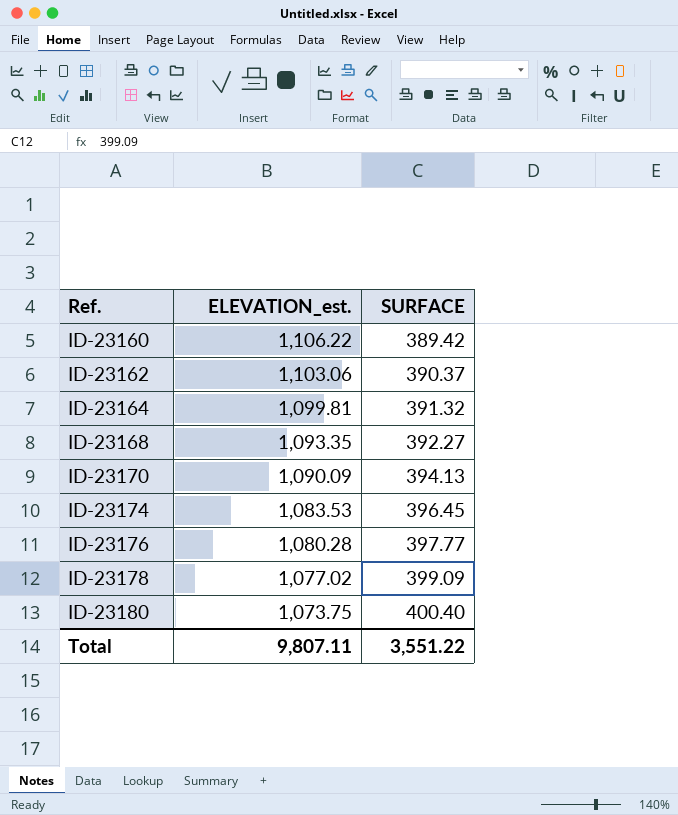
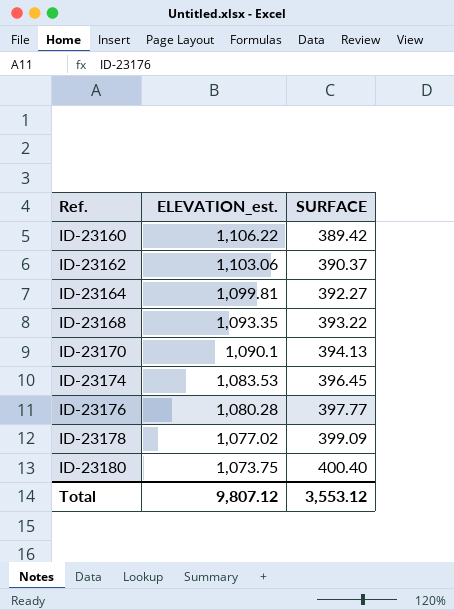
ID-23164 | SURFACE: 391.32 -> 392.27
ID-23168 | SURFACE: 392.27 -> 393.22
ID-23170 | ELEVATION_est.: 1,090.09 -> 1,090.1
Total | ELEVATION_est.: 9,807.11 -> 9,807.12
Total | SURFACE: 3,551.22 -> 3,553.12

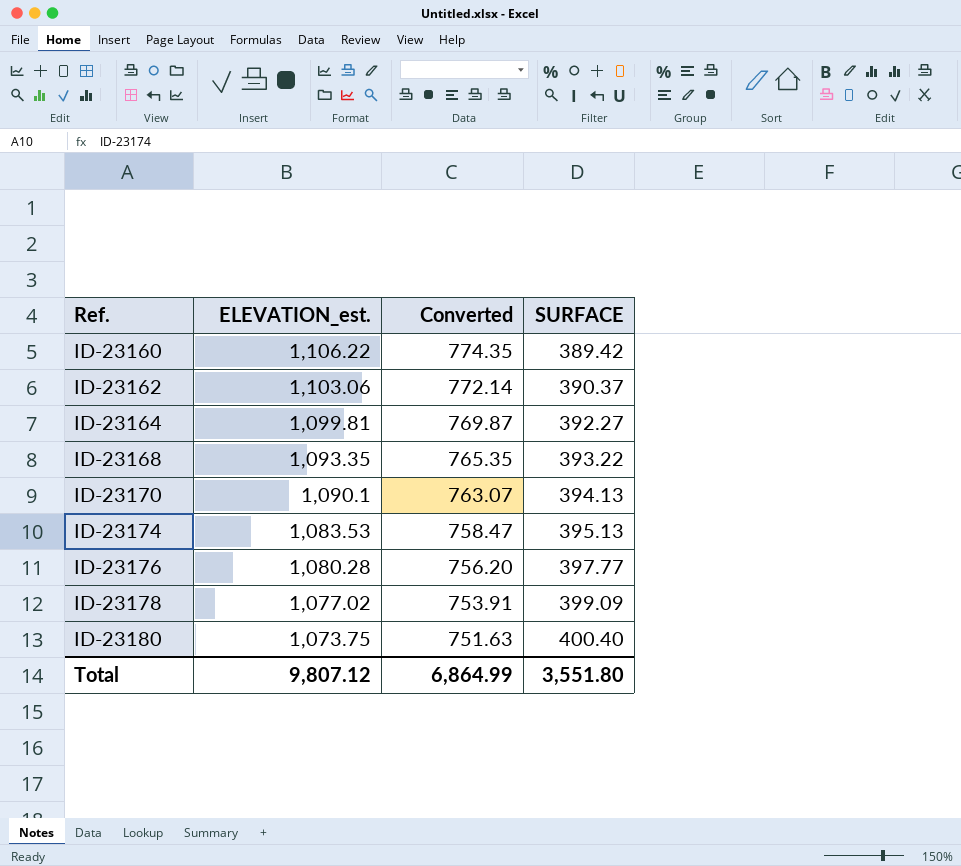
column Converted | formula: none -> [ELEVATION_est.] * 0.7
ID-23174 | SURFACE: 396.45 -> 395.13
Total | SURFACE: 3,553.12 -> 3,551.80

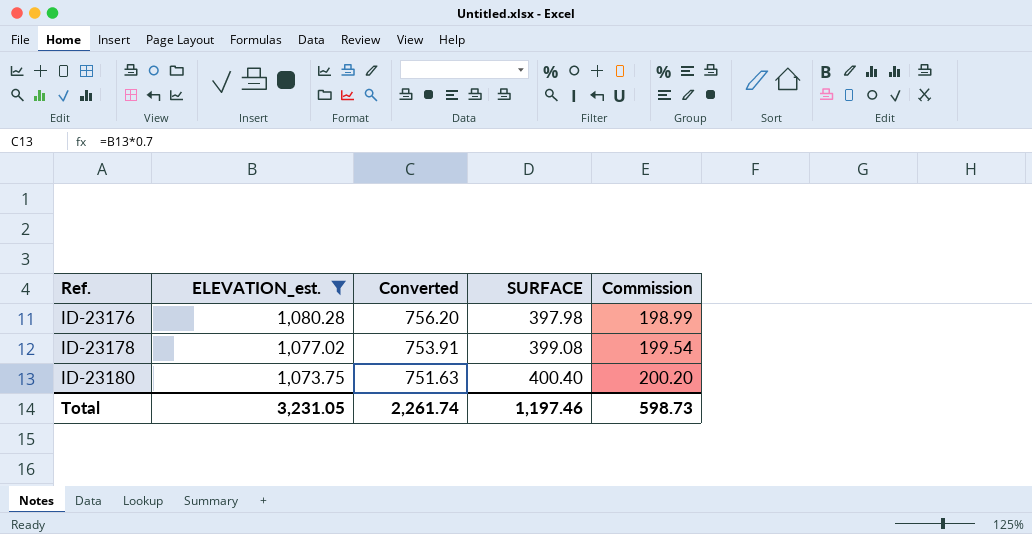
filter: none -> ELEVATION_est. <= 1,080.28
column Commission | formula: none -> [SURFACE] * 0.5
ID-23176 | SURFACE: 397.77 -> 397.98
ID-23178 | SURFACE: 399.09 -> 399.08
Total | ELEVATION_est.: 9,807.12 -> 3,231.05
Total | Converted: 6,864.99 -> 2,261.74
Total | SURFACE: 3,551.80 -> 1,197.46

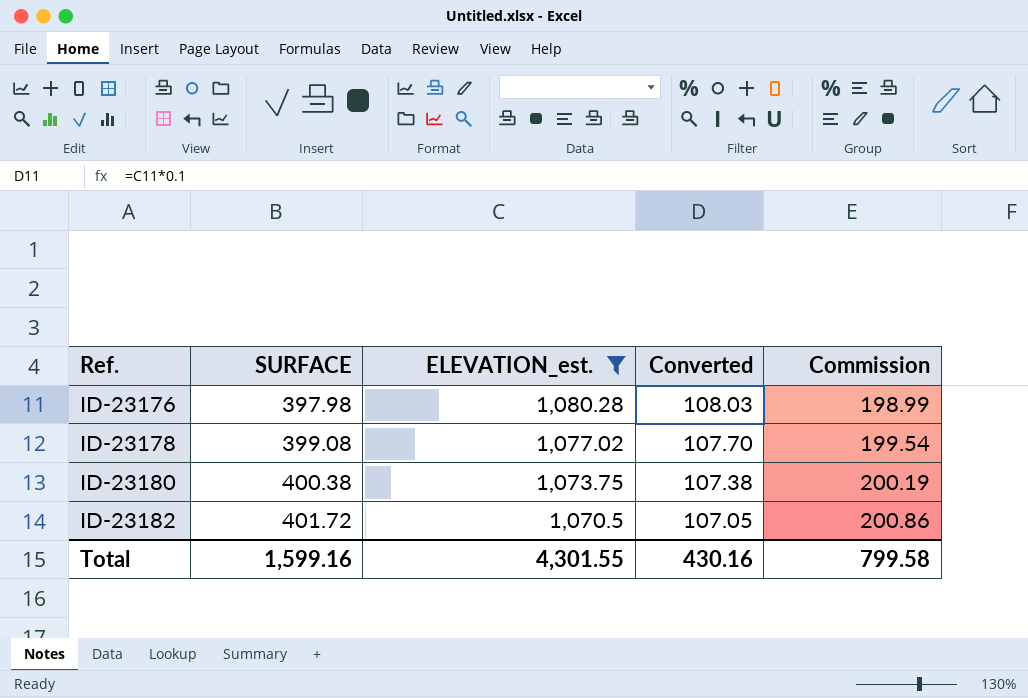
column SURFACE | position: 4 -> 2
column Converted | formula: [ELEVATION_est.] * 0.7 -> [ELEVATION_est.] * 0.1
ID-23180 | SURFACE: 400.40 -> 400.38
ID-23180 | Commission: 200.20 -> 200.19
row ID-23182: none -> 401.72 | 1,070.5 | 107.05 | 200.86
Total | SURFACE: 1,197.46 -> 1,599.16
Total | ELEVATION_est.: 3,231.05 -> 4,301.55
Total | Converted: 2,261.74 -> 430.16
Total | Commission: 598.73 -> 799.58

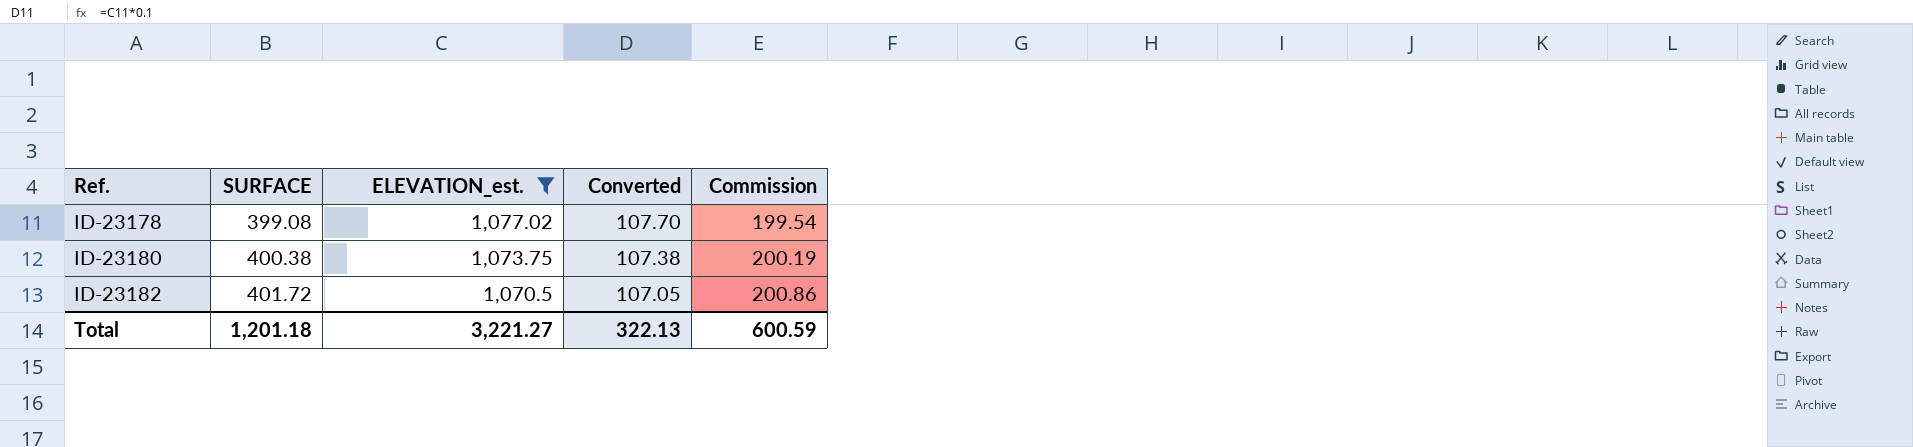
row ID-23176: 397.98 | 1,080.28 | 108.03 | 198.99 -> none
Total | SURFACE: 1,599.16 -> 1,201.18
Total | ELEVATION_est.: 4,301.55 -> 3,221.27
Total | Converted: 430.16 -> 322.13
Total | Commission: 799.58 -> 600.59

